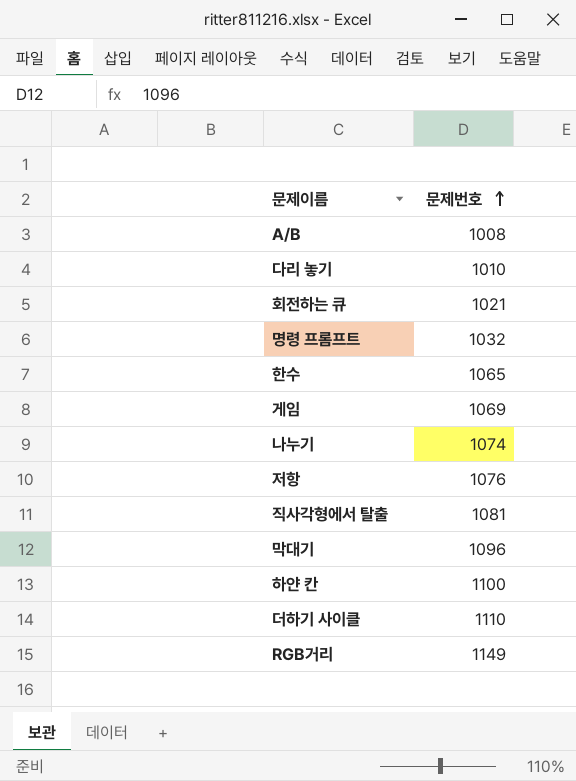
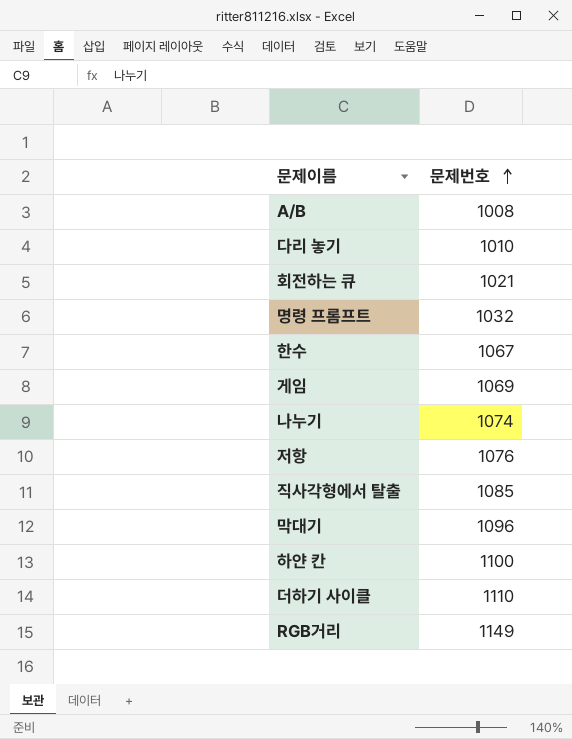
한수 | 문제번호: 1065 -> 1067
직사각형에서 탈출 | 문제번호: 1081 -> 1085

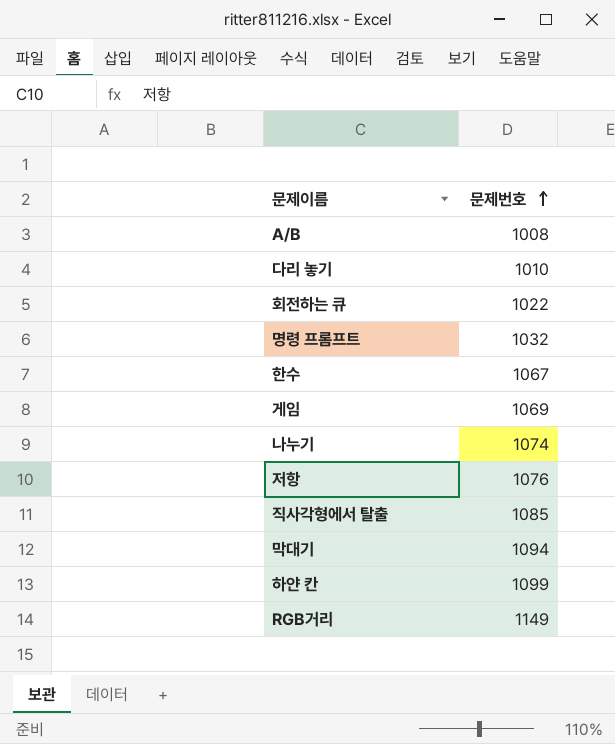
row 더하기 사이클: 1110 -> none
회전하는 큐 | 문제번호: 1021 -> 1022
막대기 | 문제번호: 1096 -> 1094
하얀 칸 | 문제번호: 1100 -> 1099

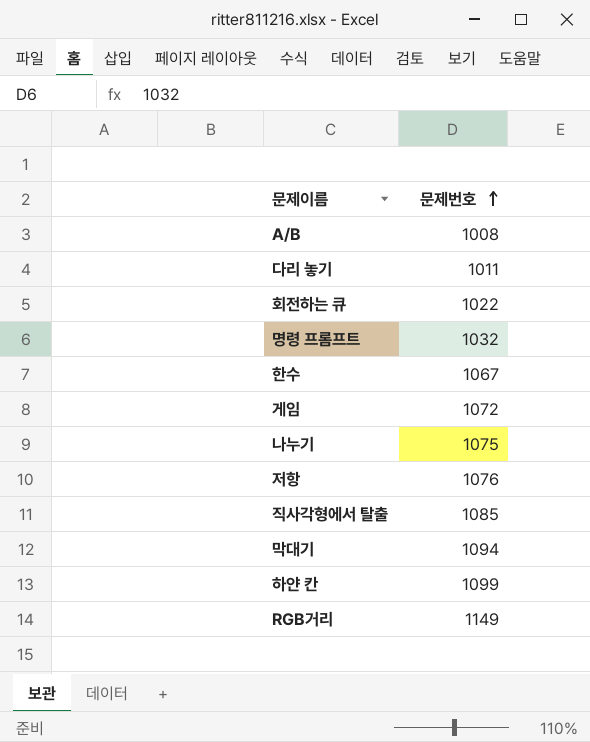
다리 놓기 | 문제번호: 1010 -> 1011
게임 | 문제번호: 1069 -> 1072
나누기 | 문제번호: 1074 -> 1075

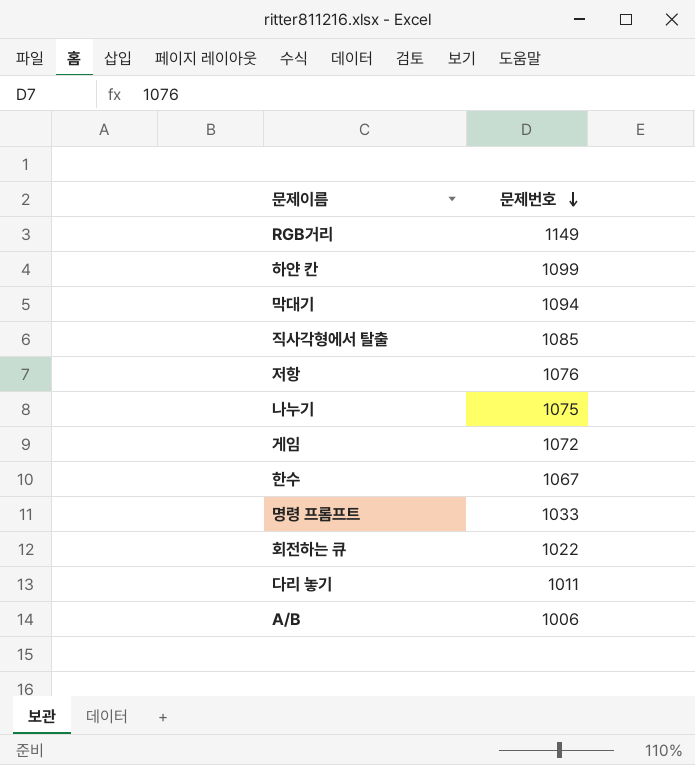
row order: 문제번호 ascending -> 문제번호 descending
명령 프롬프트 | 문제번호: 1032 -> 1033
A/B | 문제번호: 1008 -> 1006

